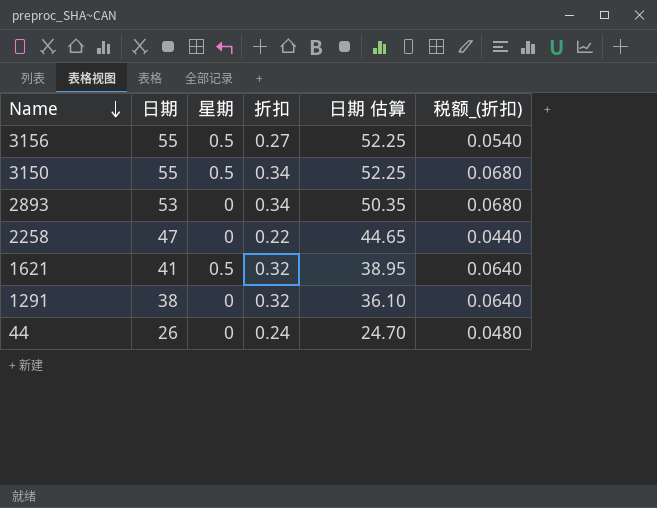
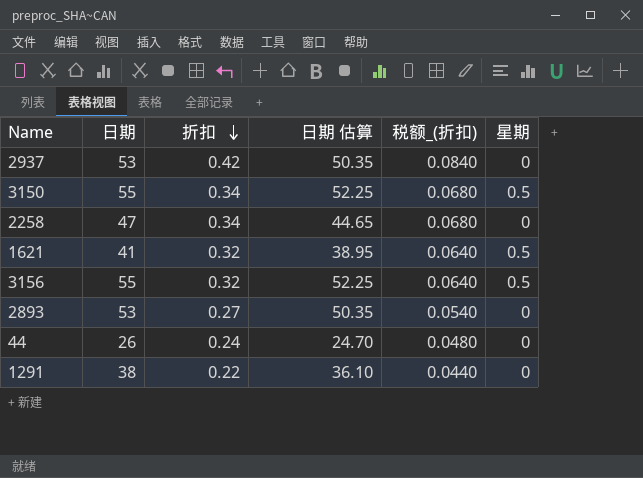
row order: Name descending -> 折扣 descending
column 星期 | position: 3 -> 6
row 2937: none -> 53 | 0.42 | 50.35 | 0.0840 | 0
2258 | 折扣: 0.22 -> 0.34
2258 | 税额_(折扣): 0.0440 -> 0.0680
3156 | 折扣: 0.27 -> 0.32
3156 | 税额_(折扣): 0.0540 -> 0.0640
2893 | 折扣: 0.34 -> 0.27
2893 | 税额_(折扣): 0.0680 -> 0.0540
1291 | 折扣: 0.32 -> 0.22
1291 | 税额_(折扣): 0.0640 -> 0.0440

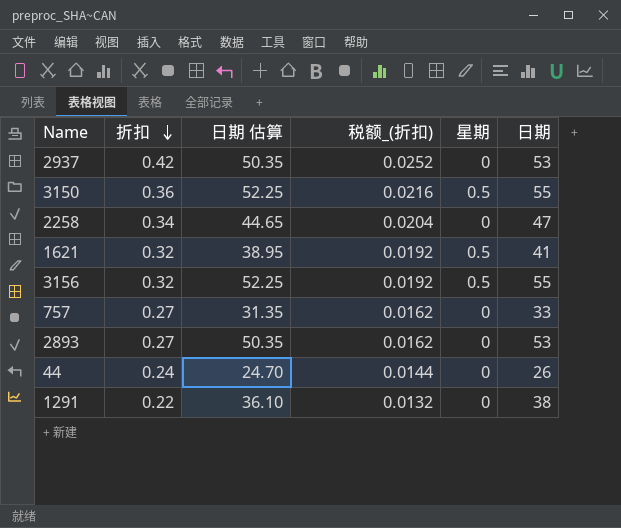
column 税额_(折扣) | formula: [折扣] * 0.2 -> [折扣] * 0.06
column 日期 | position: 2 -> 6
3150 | 折扣: 0.34 -> 0.36
row 757: none -> 0.27 | 31.35 | 0.0162 | 0 | 33

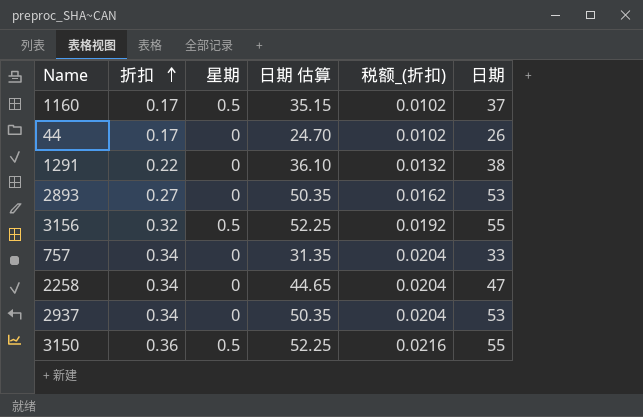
row order: 折扣 descending -> 折扣 ascending
column 星期 | position: 5 -> 3
row 1621: 0.32 | 38.95 | 0.0192 | 0.5 | 41 -> none
row 1160: none -> 0.17 | 0.5 | 35.15 | 0.0102 | 37
44 | 折扣: 0.24 -> 0.17
44 | 税额_(折扣): 0.0144 -> 0.0102
757 | 折扣: 0.27 -> 0.34
757 | 税额_(折扣): 0.0162 -> 0.0204
2937 | 折扣: 0.42 -> 0.34
2937 | 税额_(折扣): 0.0252 -> 0.0204

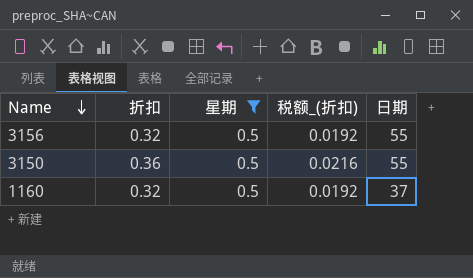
filter: none -> 星期 = 0.5
row order: 折扣 ascending -> Name descending
column 日期 估算 | formula: [日期] * 0.95 -> none
1160 | 折扣: 0.17 -> 0.32
1160 | 税额_(折扣): 0.0102 -> 0.0192

